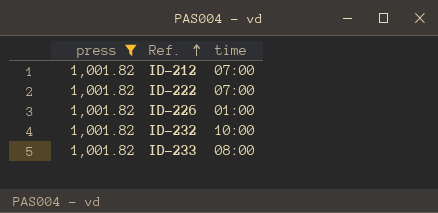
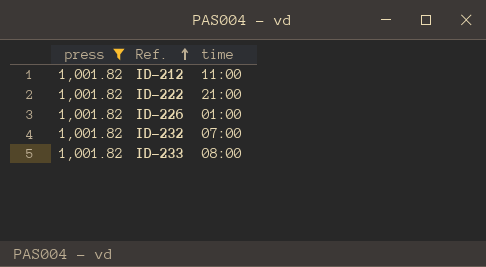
ID-212 | time: 07:00 -> 11:00
ID-222 | time: 07:00 -> 21:00
ID-232 | time: 10:00 -> 07:00

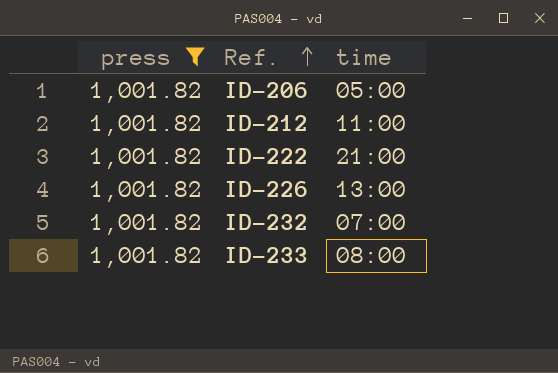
row ID-206: none -> 1,001.82 | 05:00
ID-226 | time: 01:00 -> 13:00

